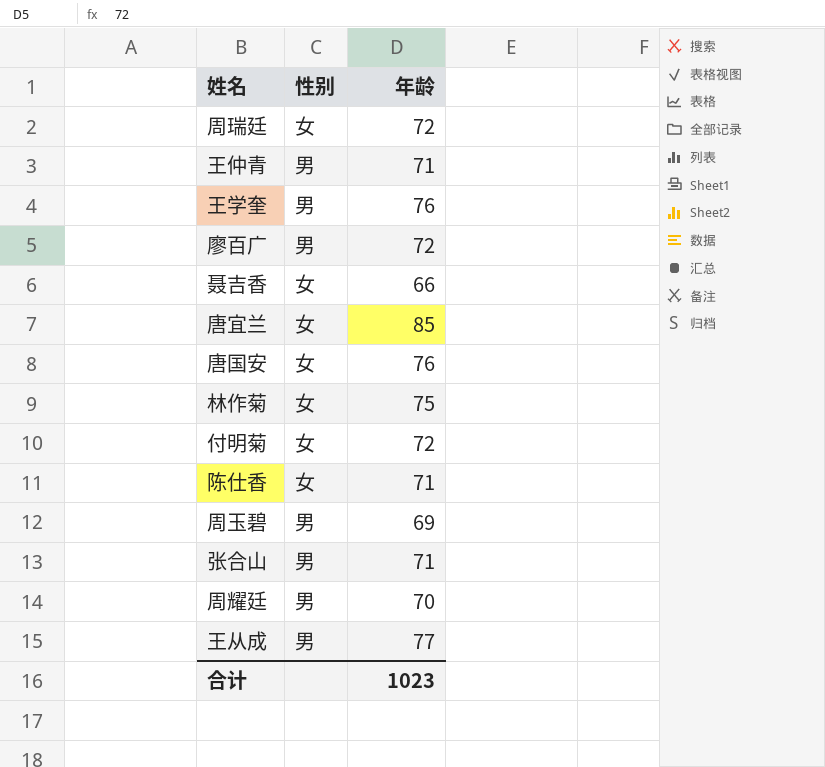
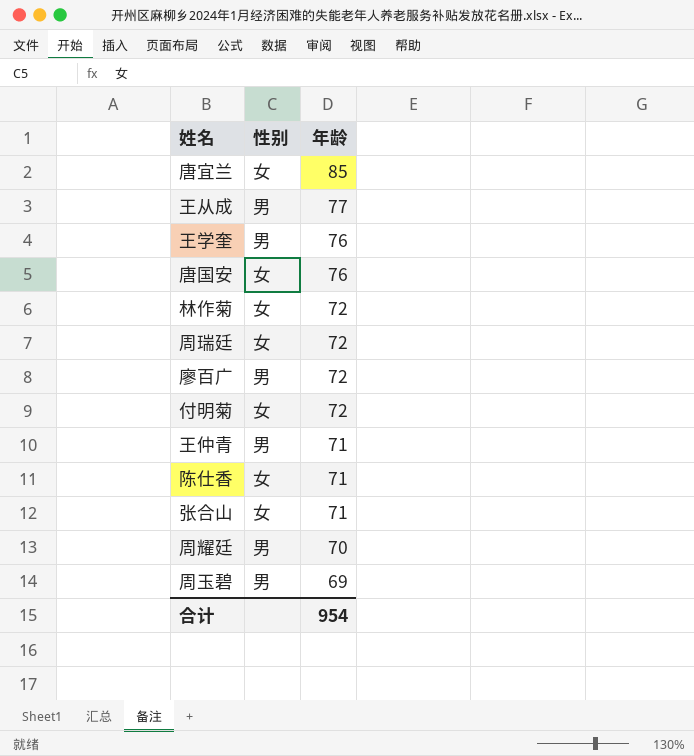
row order: none -> 年龄 descending
row 聂吉香: 女 | 66 -> none
林作菊 | 年龄: 75 -> 72
张合山 | 性别: 男 -> 女
合计 | 年龄: 1023 -> 954

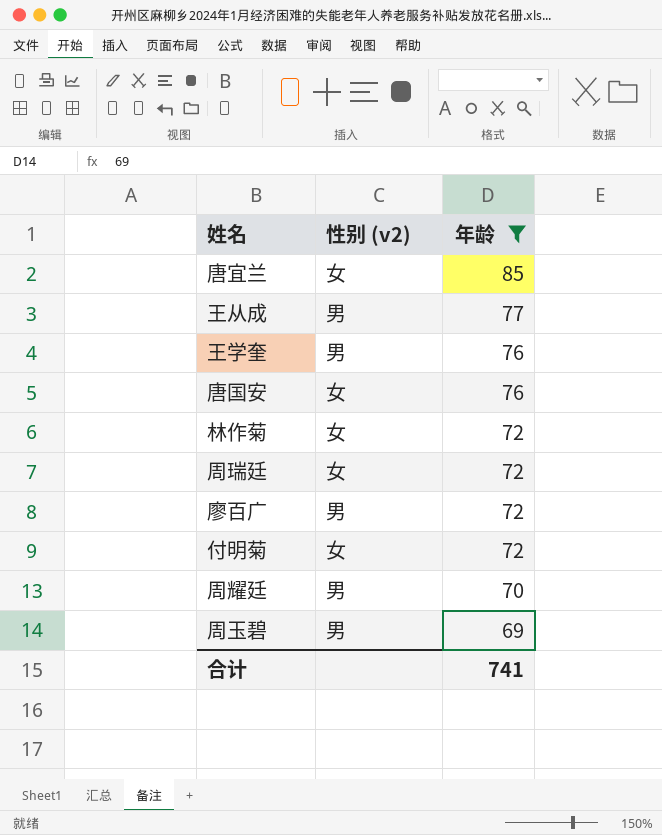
filter: none -> 年龄 != 71
column name: 性别 -> 性别 (v2)
合计 | 年龄: 954 -> 741

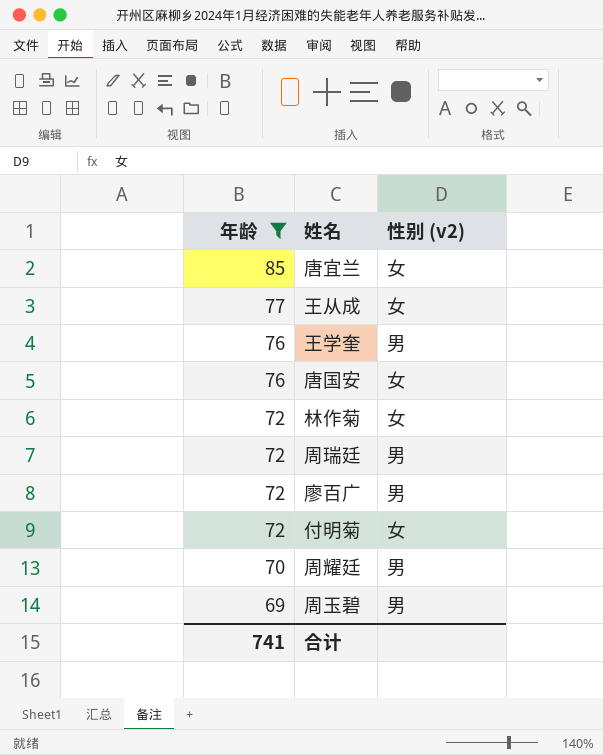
column 年龄 | position: 3 -> 1
王从成 | 性别 (v2): 男 -> 女
周瑞廷 | 性别 (v2): 女 -> 男

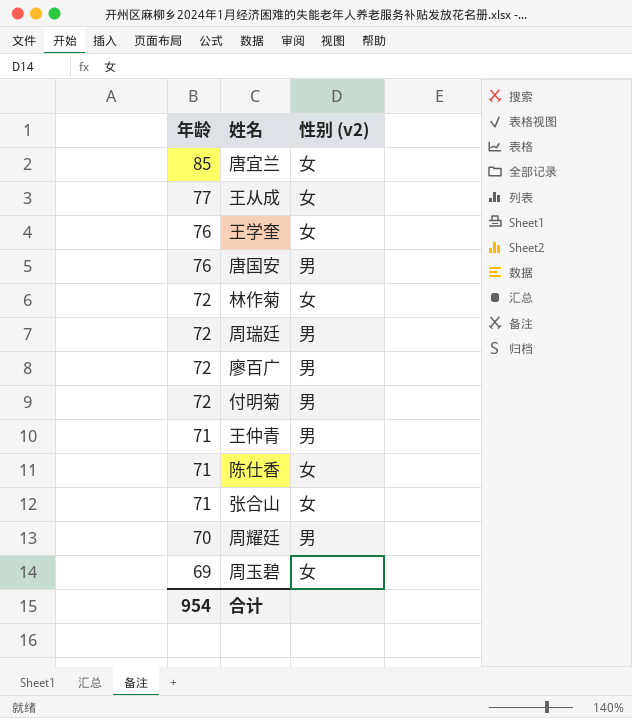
filter: 年龄 != 71 -> none
王学奎 | 性别 (v2): 男 -> 女
唐国安 | 性别 (v2): 女 -> 男
付明菊 | 性别 (v2): 女 -> 男
周玉碧 | 性别 (v2): 男 -> 女
合计 | 年龄: 741 -> 954

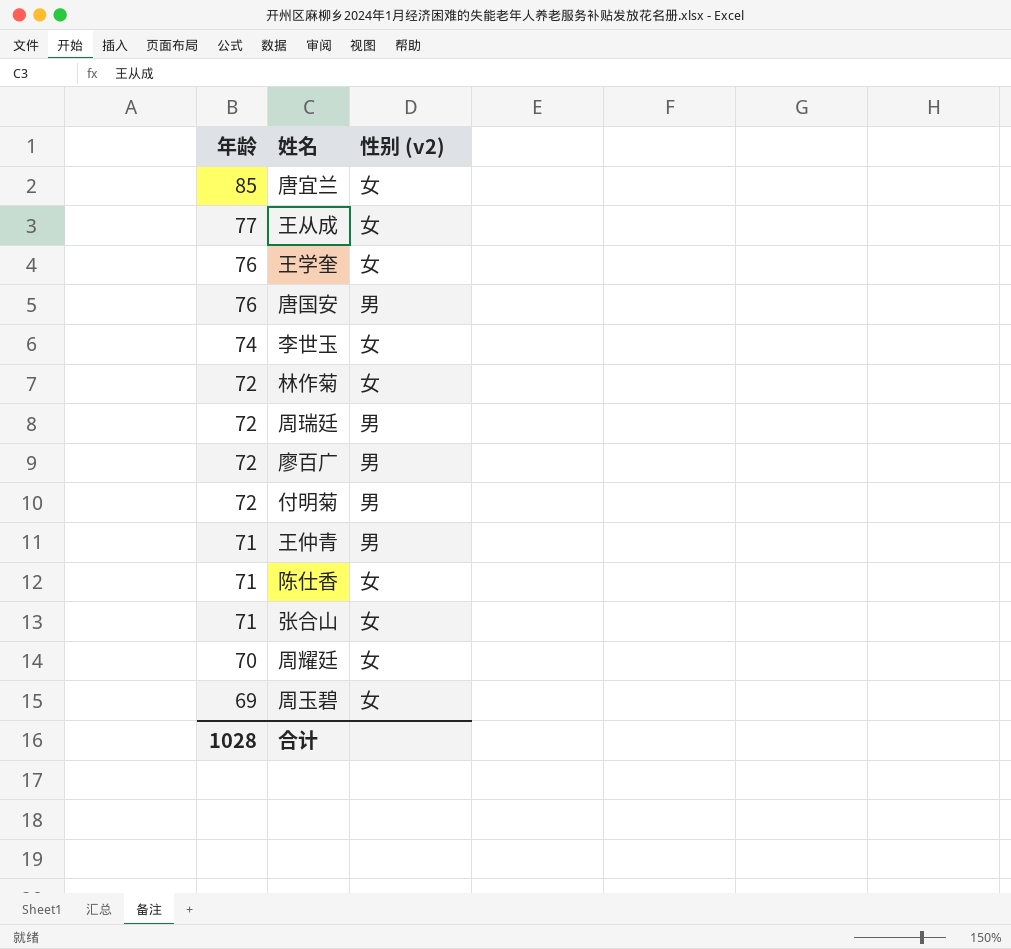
row 李世玉: none -> 74 | 女
周耀廷 | 性别 (v2): 男 -> 女
合计 | 年龄: 954 -> 1028

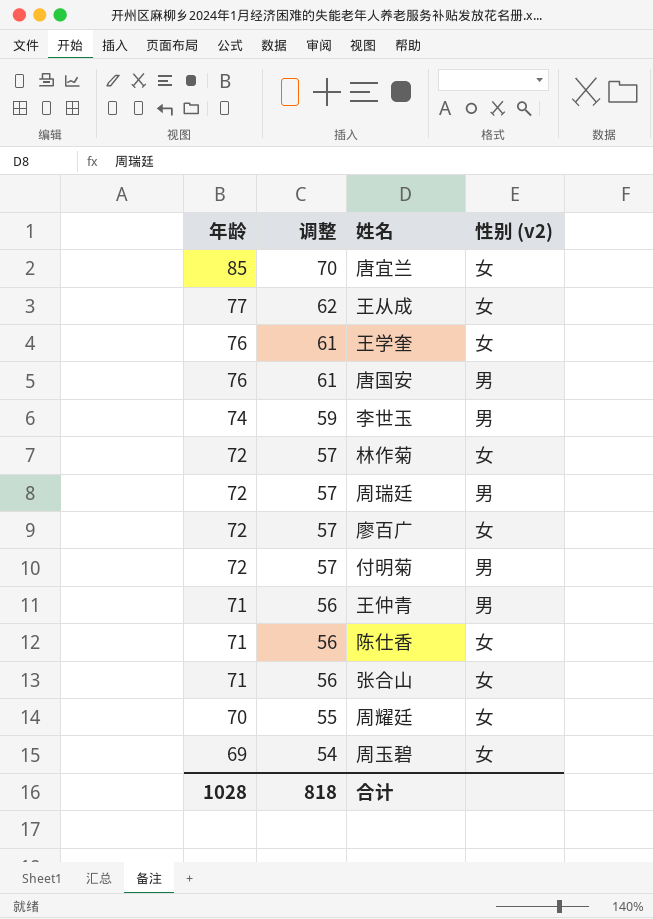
column 调整 | formula: none -> [年龄] - 15
李世玉 | 性别 (v2): 女 -> 男
廖百广 | 性别 (v2): 男 -> 女

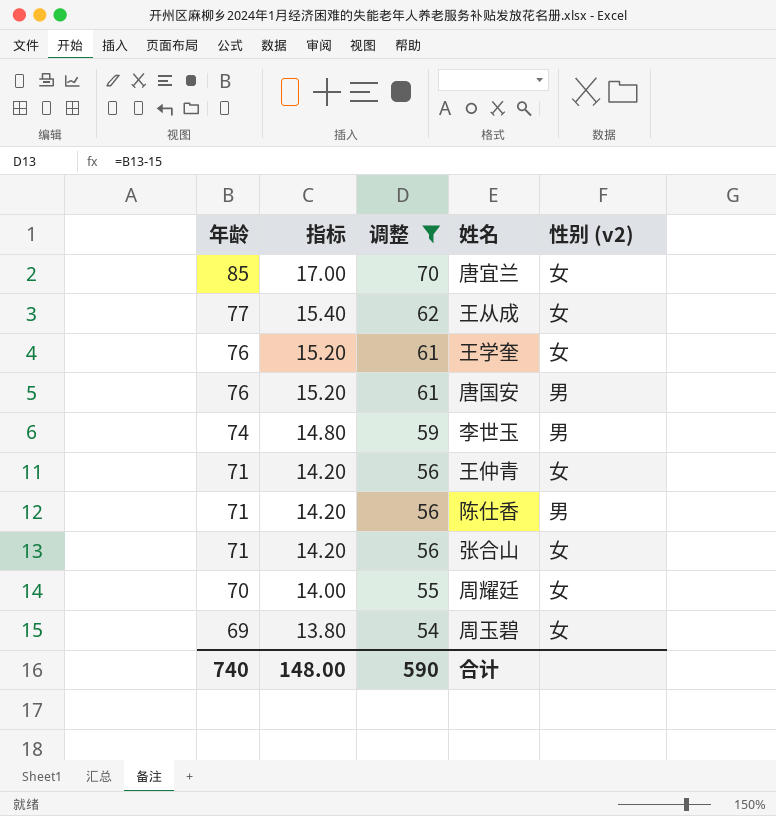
filter: none -> 调整 != 57
column 指标 | formula: none -> [年龄] * 0.2
王仲青 | 性别 (v2): 男 -> 女
陈仕香 | 性别 (v2): 女 -> 男
合计 | 年龄: 1028 -> 740
合计 | 调整: 818 -> 590

